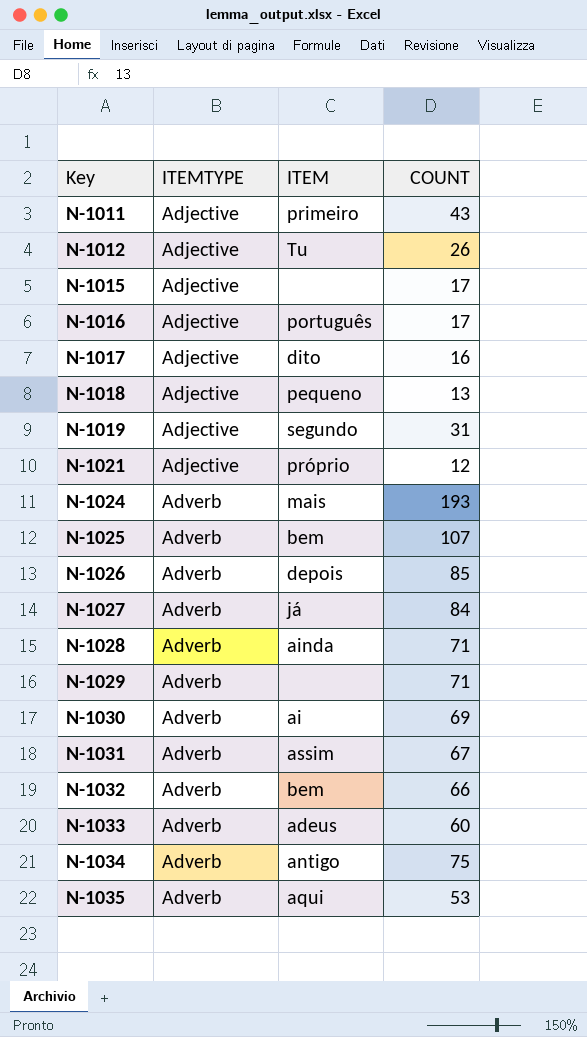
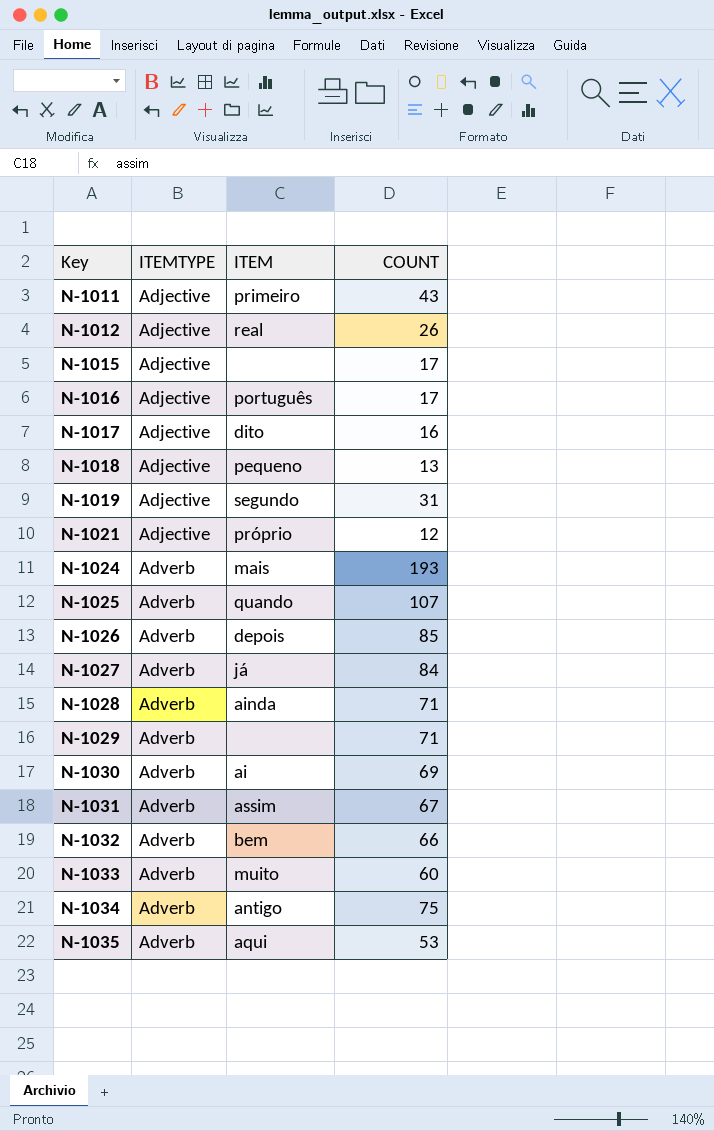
N-1012 | ITEM: Tu -> real
N-1025 | ITEM: bem -> quando
N-1033 | ITEM: adeus -> muito

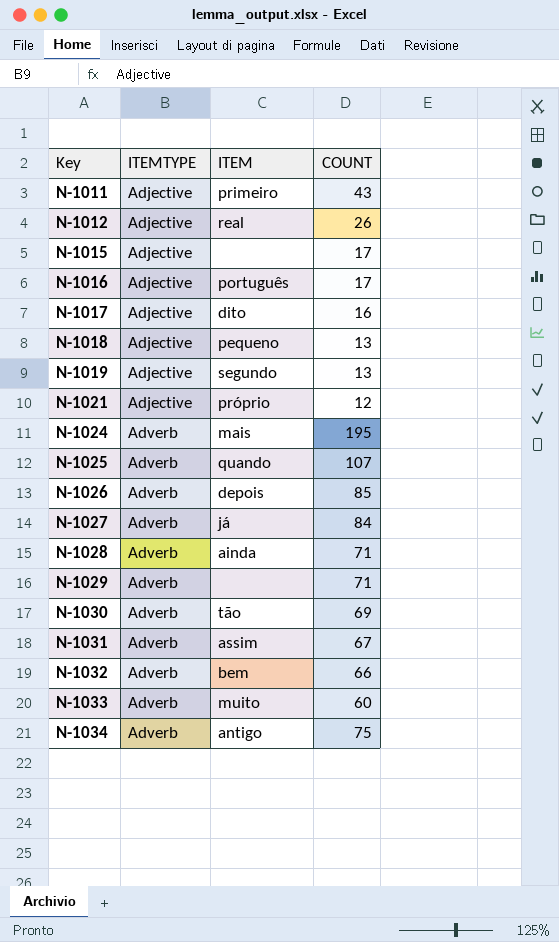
row N-1035: Adverb | aqui | 53 -> none
N-1019 | COUNT: 31 -> 13
N-1024 | COUNT: 193 -> 195
N-1030 | ITEM: ai -> tão

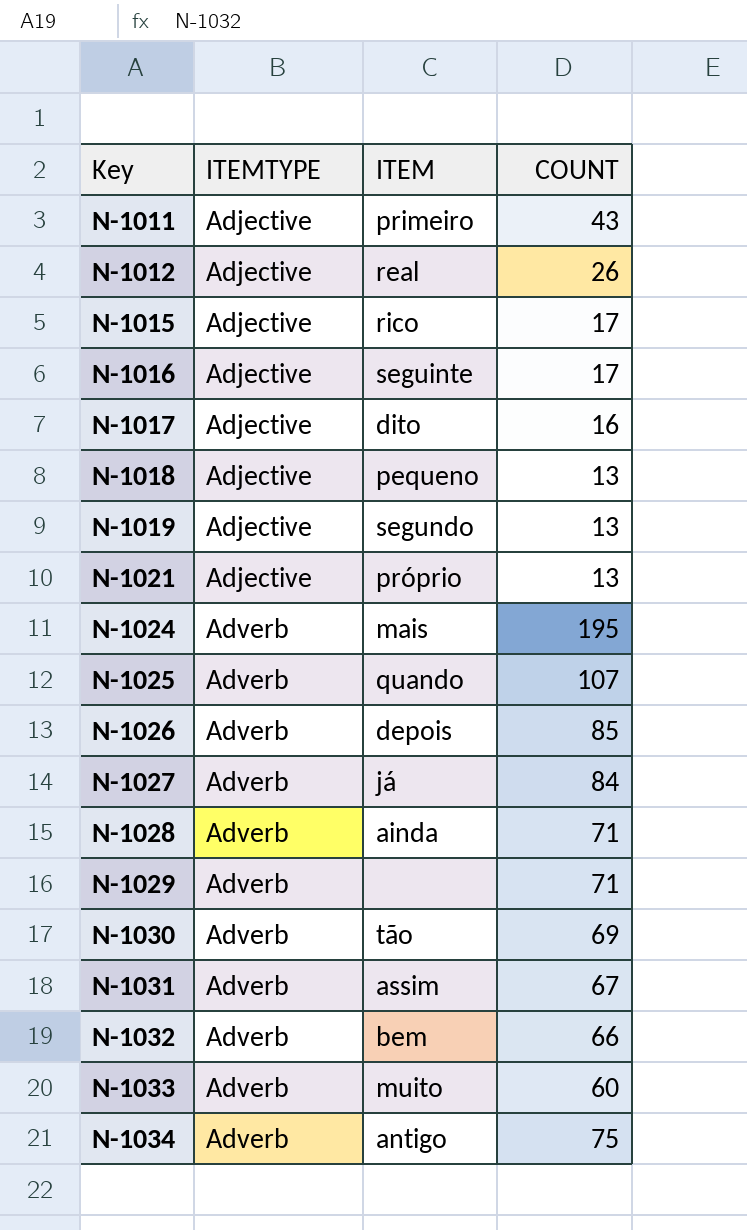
N-1015 | ITEM: none -> rico
N-1016 | ITEM: português -> seguinte
N-1021 | COUNT: 12 -> 13

